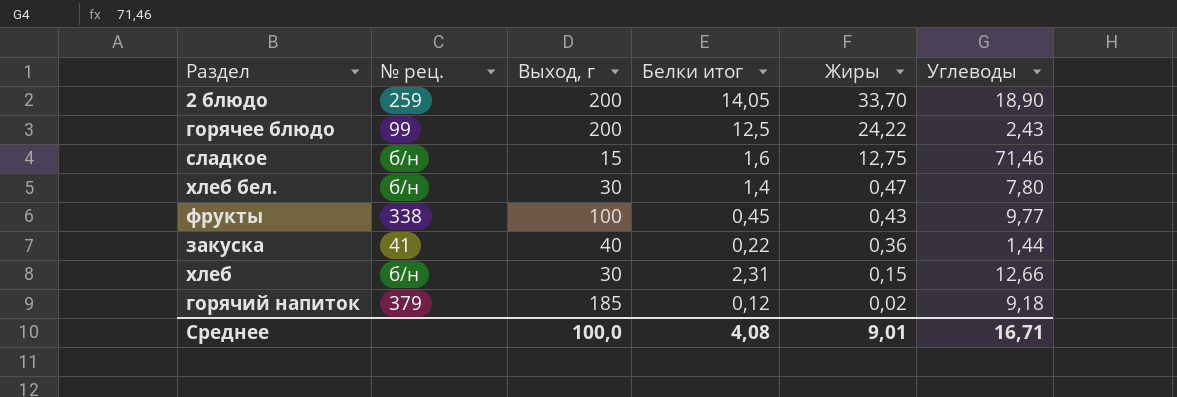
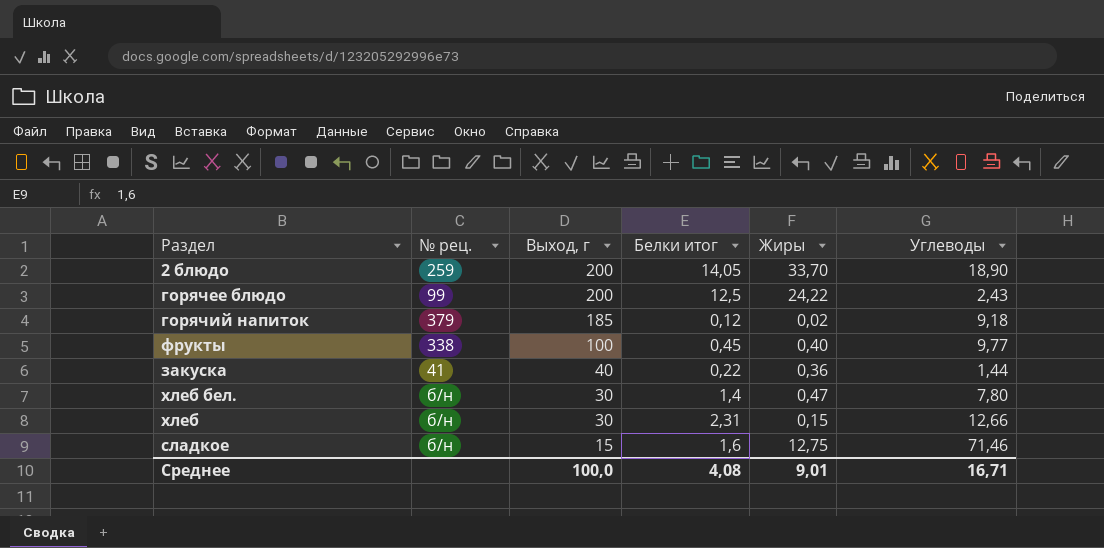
row order: Жиры descending -> Выход, г descending
фрукты | Жиры: 0,43 -> 0,40

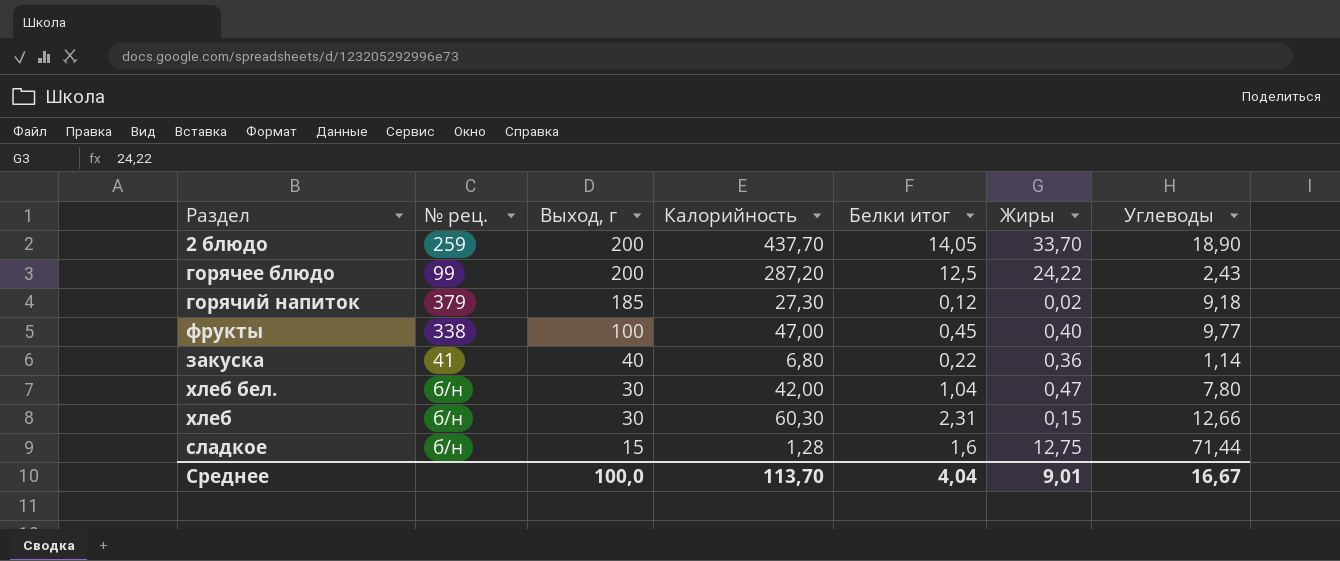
column Калорийность | position: none -> 4
закуска | Углеводы: 1,44 -> 1,14
хлеб бел. | Белки итог: 1,4 -> 1,04
сладкое | Углеводы: 71,46 -> 71,44
Среднее | Белки итог: 4,08 -> 4,04
Среднее | Углеводы: 16,71 -> 16,67

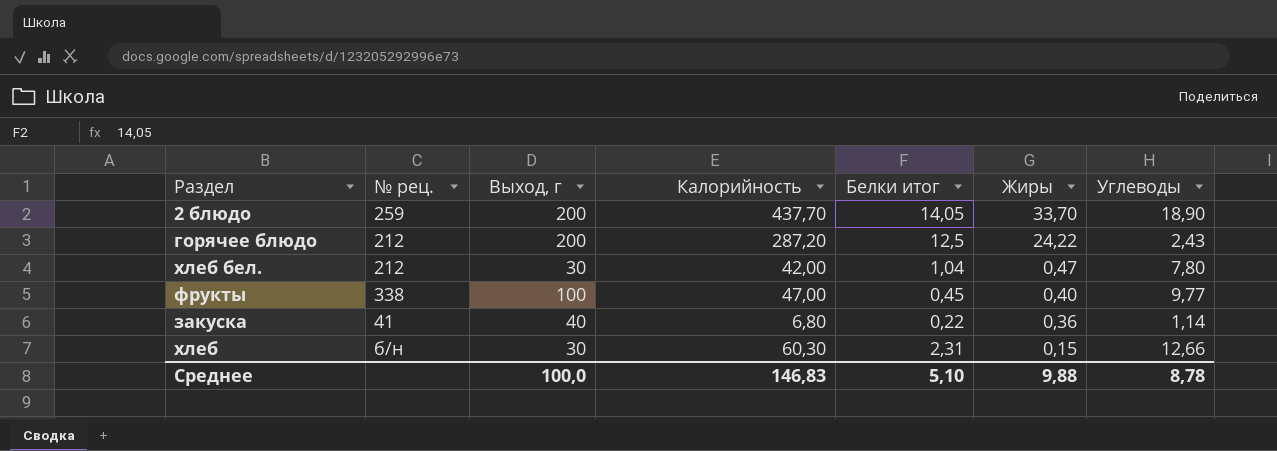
row order: Выход, г descending -> Жиры descending
row горячий напиток: 379 | 185 | 27,30 | 0,12 | 0,02 | 9,18 -> none
row сладкое: б/н | 15 | 1,28 | 1,6 | 12,75 | 71,44 -> none
горячее блюдо | № рец.: 99 -> 212
хлеб бел. | № рец.: б/н -> 212
Среднее | Калорийность: 113,70 -> 146,83
Среднее | Белки итог: 4,04 -> 5,10
Среднее | Жиры: 9,01 -> 9,88
Среднее | Углеводы: 16,67 -> 8,78

